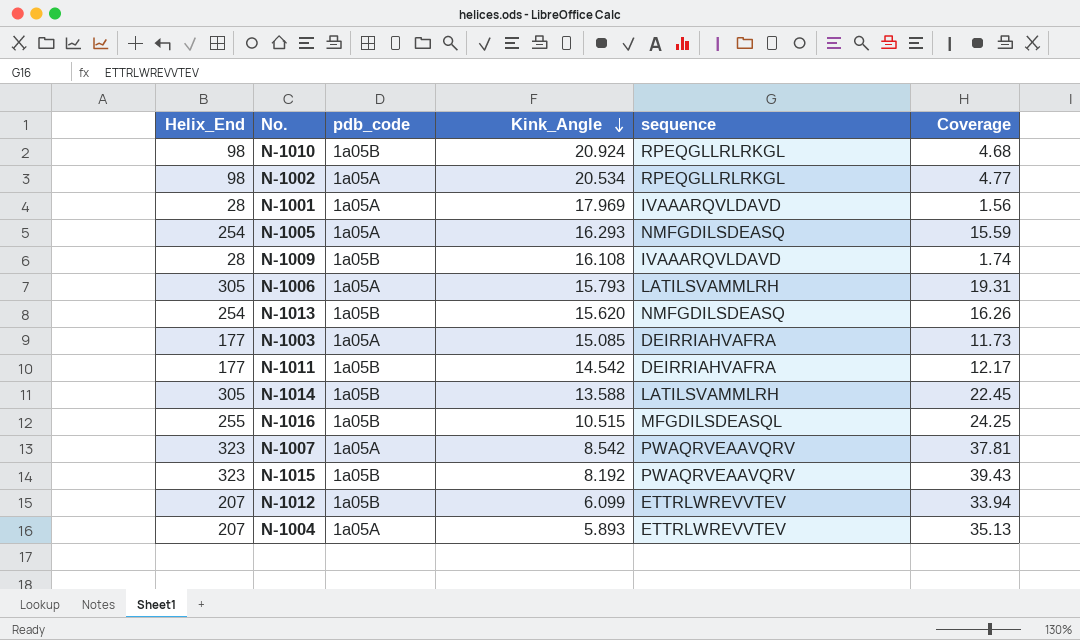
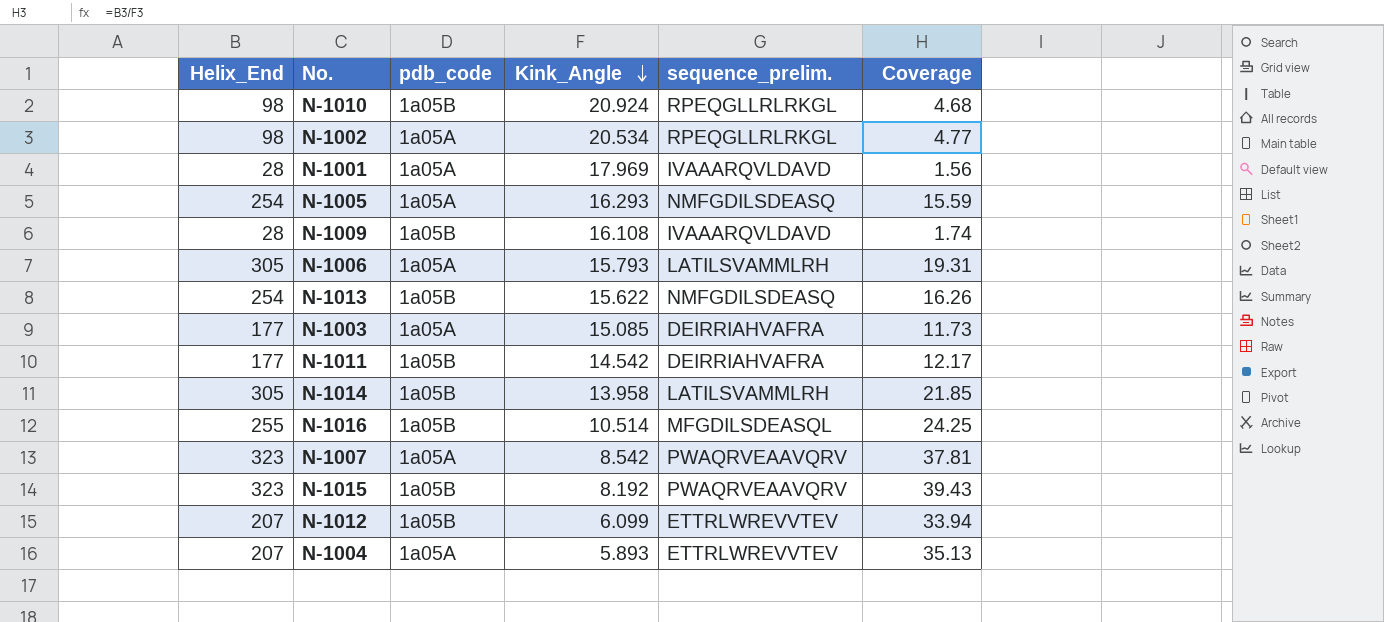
column name: sequence -> sequence_prelim.
N-1013 | Kink_Angle: 15.620 -> 15.622
N-1014 | Kink_Angle: 13.588 -> 13.958
N-1014 | Coverage: 22.45 -> 21.85
N-1016 | Kink_Angle: 10.515 -> 10.514

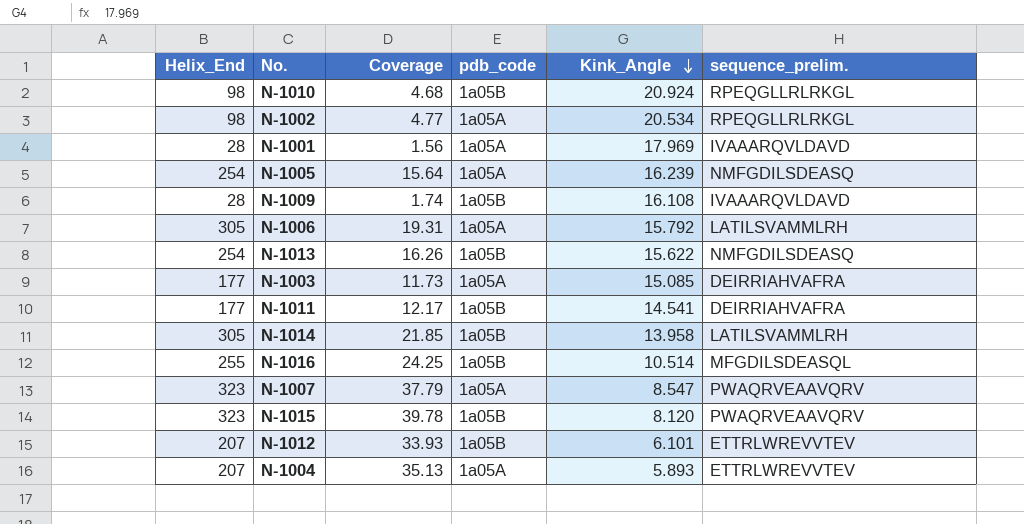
column Coverage | position: 6 -> 3
N-1005 | Coverage: 15.59 -> 15.64
N-1005 | Kink_Angle: 16.293 -> 16.239
N-1006 | Kink_Angle: 15.793 -> 15.792
N-1011 | Kink_Angle: 14.542 -> 14.541
N-1007 | Coverage: 37.81 -> 37.79
N-1007 | Kink_Angle: 8.542 -> 8.547
N-1015 | Coverage: 39.43 -> 39.78
N-1015 | Kink_Angle: 8.192 -> 8.120
N-1012 | Coverage: 33.94 -> 33.93
N-1012 | Kink_Angle: 6.099 -> 6.101

